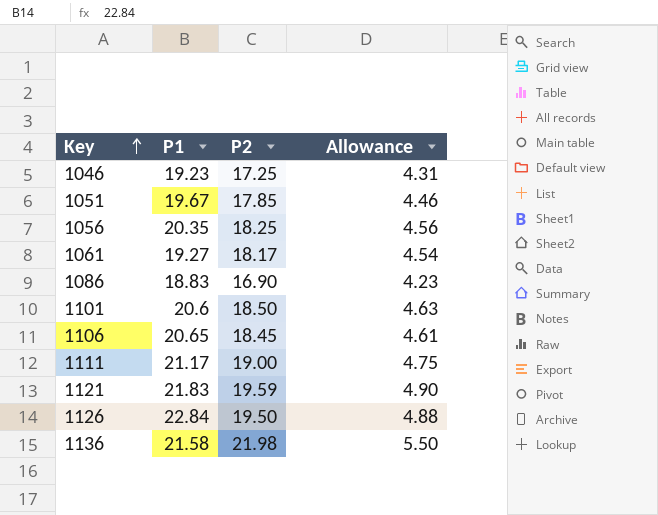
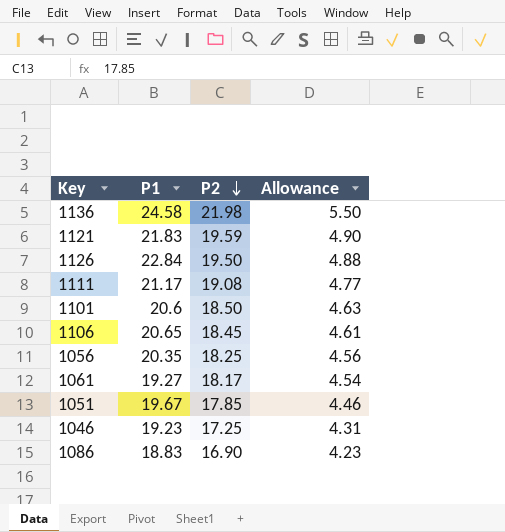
row order: Key ascending -> P2 descending
1136 | P1: 21.58 -> 24.58
1111 | P2: 19.00 -> 19.08
1111 | Allowance: 4.75 -> 4.77

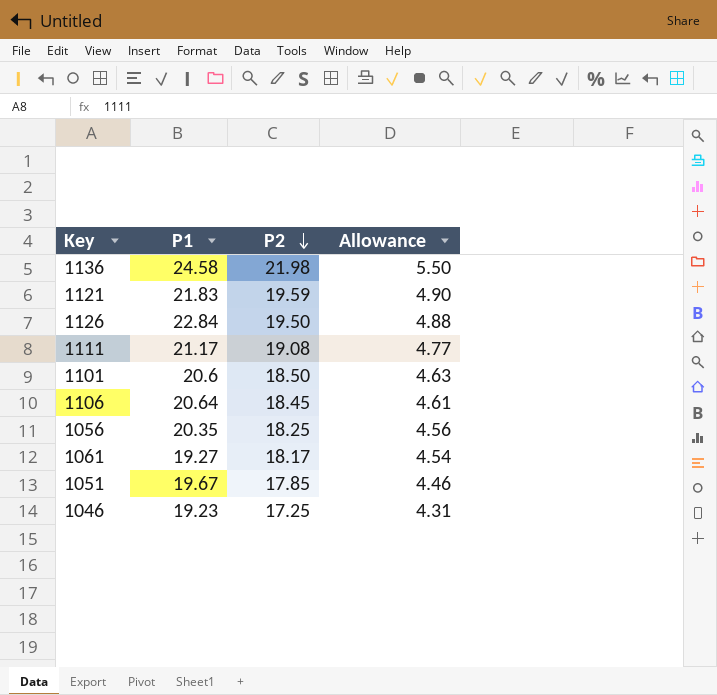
row 1086: 18.83 | 16.90 | 4.23 -> none
1106 | P1: 20.65 -> 20.64

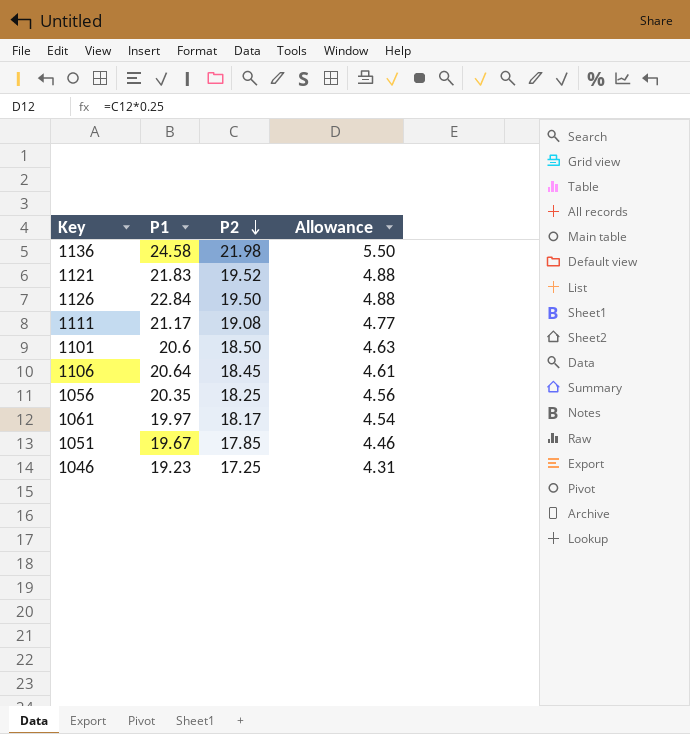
1121 | P2: 19.59 -> 19.52
1121 | Allowance: 4.90 -> 4.88
1061 | P1: 19.27 -> 19.97

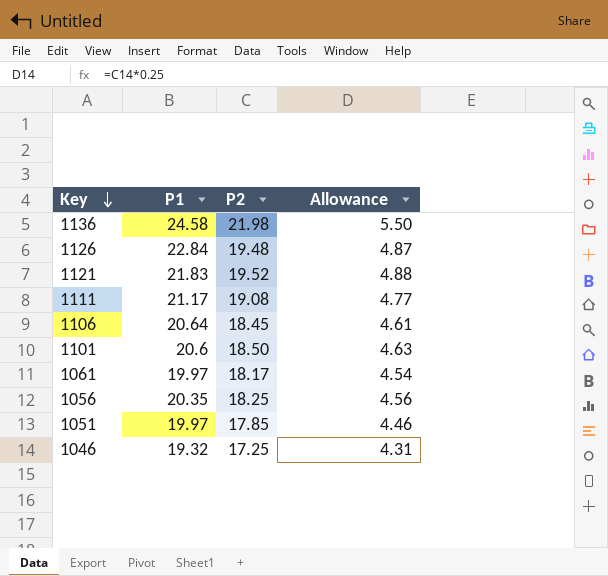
row order: P2 descending -> Key descending
1126 | P2: 19.50 -> 19.48
1126 | Allowance: 4.88 -> 4.87
1051 | P1: 19.67 -> 19.97
1046 | P1: 19.23 -> 19.32

